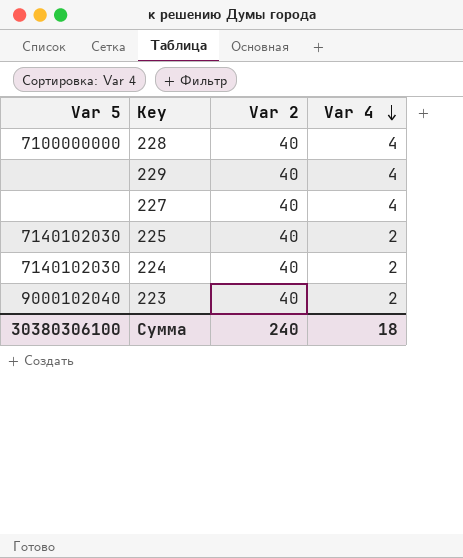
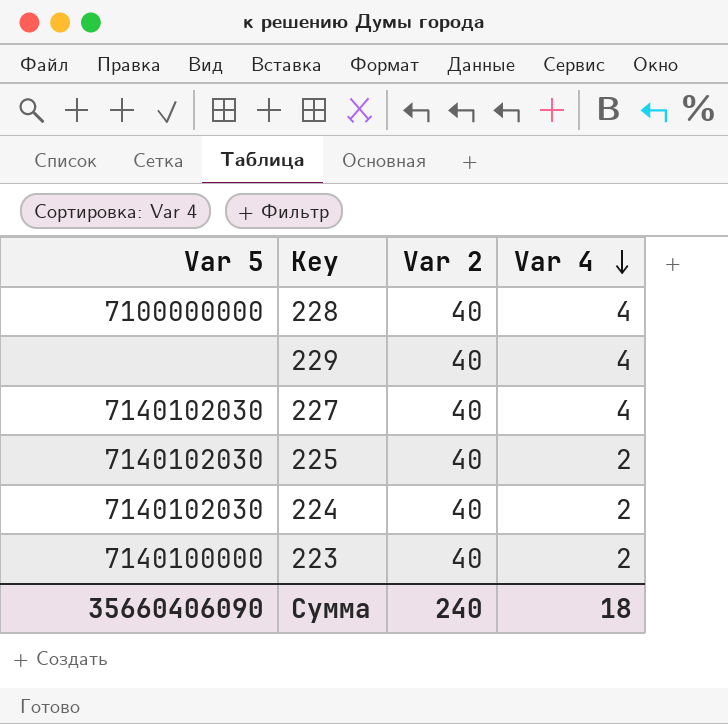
227 | Var 5: none -> 7140102030
223 | Var 5: 9000102040 -> 7140100000
Сумма | Var 5: 30380306100 -> 35660406090

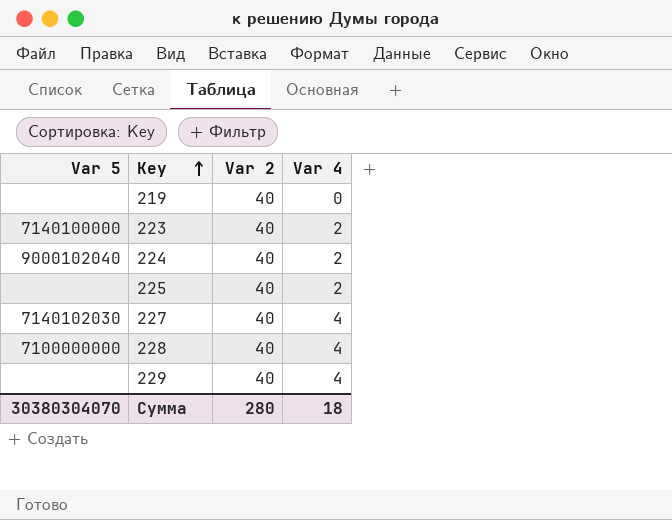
row order: Var 4 descending -> Key ascending
row 219: none -> none | 40 | 0
224 | Var 5: 7140102030 -> 9000102040
225 | Var 5: 7140102030 -> none
Сумма | Var 5: 35660406090 -> 30380304070
Сумма | Var 2: 240 -> 280

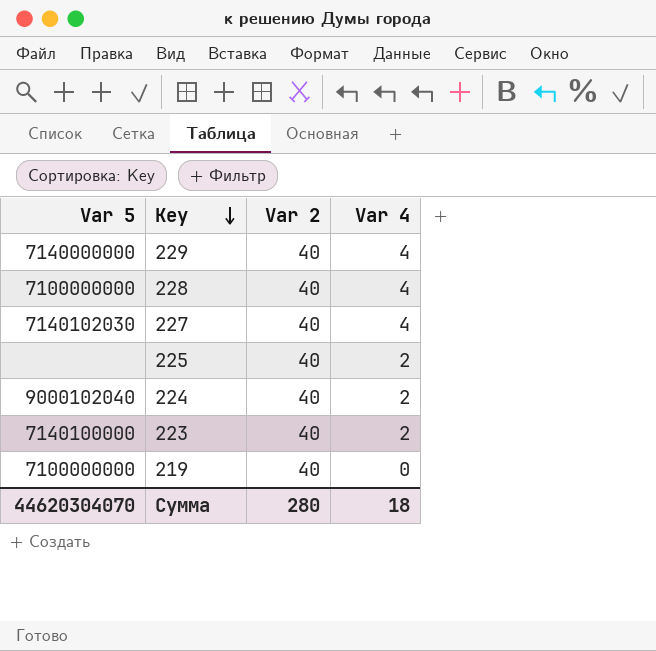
row order: Key ascending -> Key descending
229 | Var 5: none -> 7140000000
219 | Var 5: none -> 7100000000
Сумма | Var 5: 30380304070 -> 44620304070

